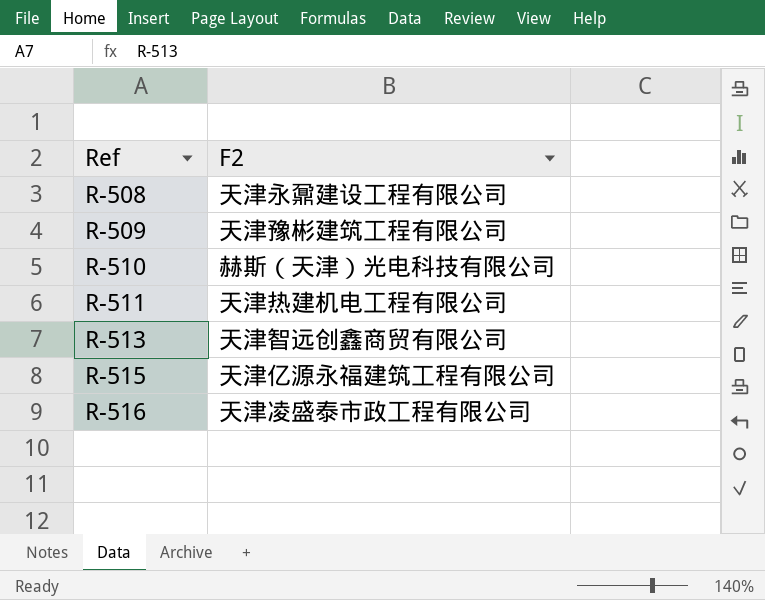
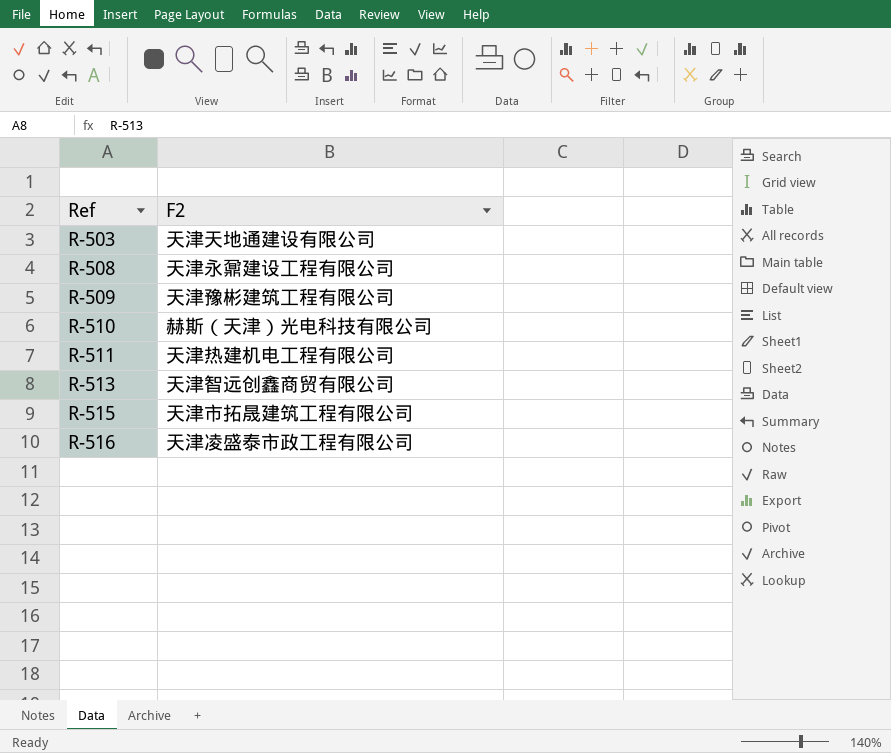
row R-503: none -> 天津天地通建设有限公司
R-515 | F2: 天津亿源永福建筑工程有限公司 -> 天津市拓晟建筑工程有限公司

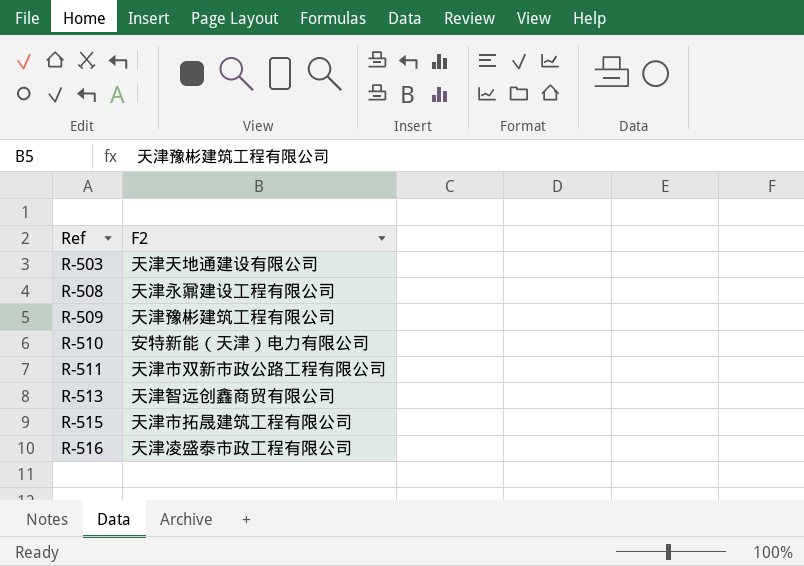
R-510 | F2: 赫斯（天津）光电科技有限公司 -> 安特新能（天津）电力有限公司
R-511 | F2: 天津热建机电工程有限公司 -> 天津市双新市政公路工程有限公司

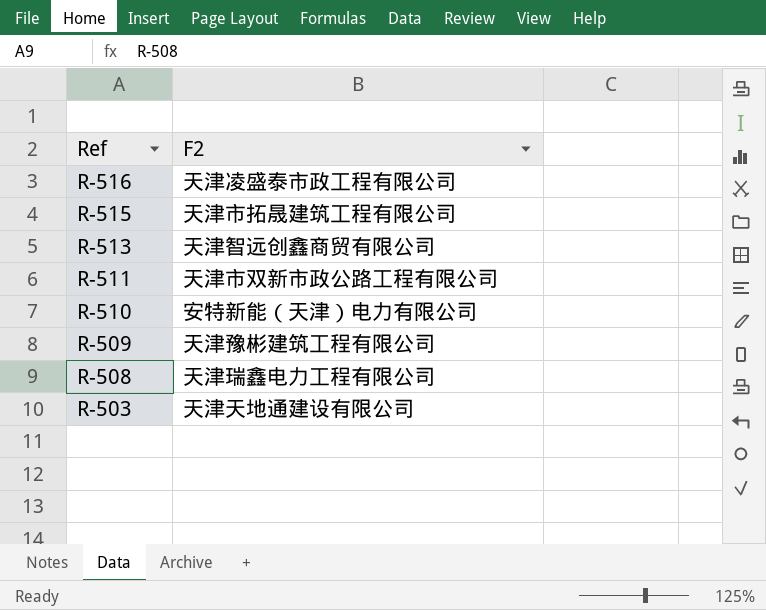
row order: Ref ascending -> Ref descending
R-508 | F2: 天津永鼐建设工程有限公司 -> 天津瑞鑫电力工程有限公司

